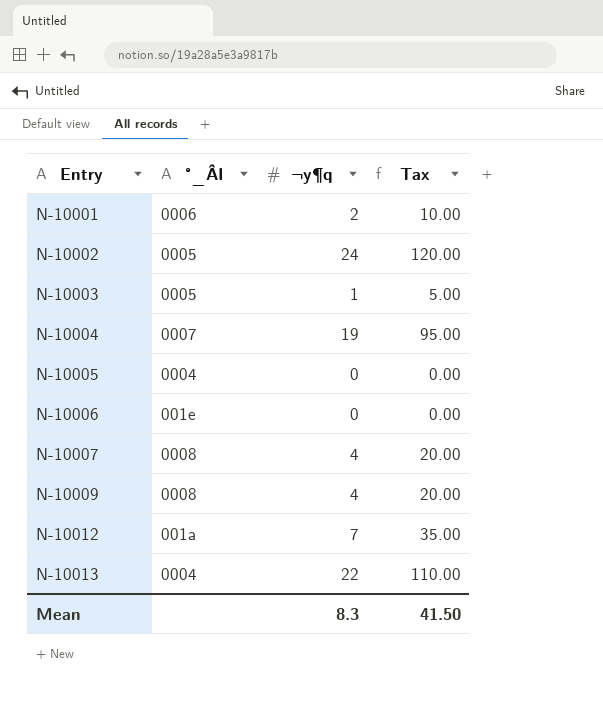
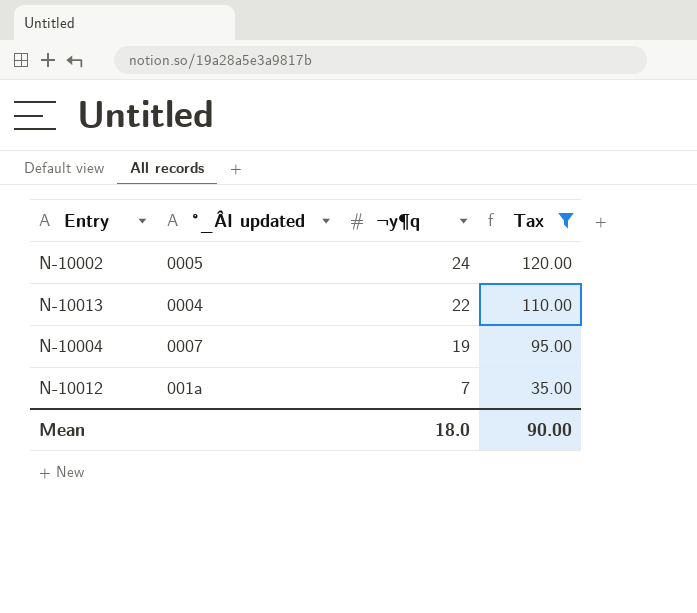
filter: none -> Tax >= 35.00
row order: Entry ascending -> ¬y¶q descending
column name: °_ÂI -> °_ÂI updated
Mean | ¬y¶q: 8.3 -> 18.0
Mean | Tax: 41.50 -> 90.00

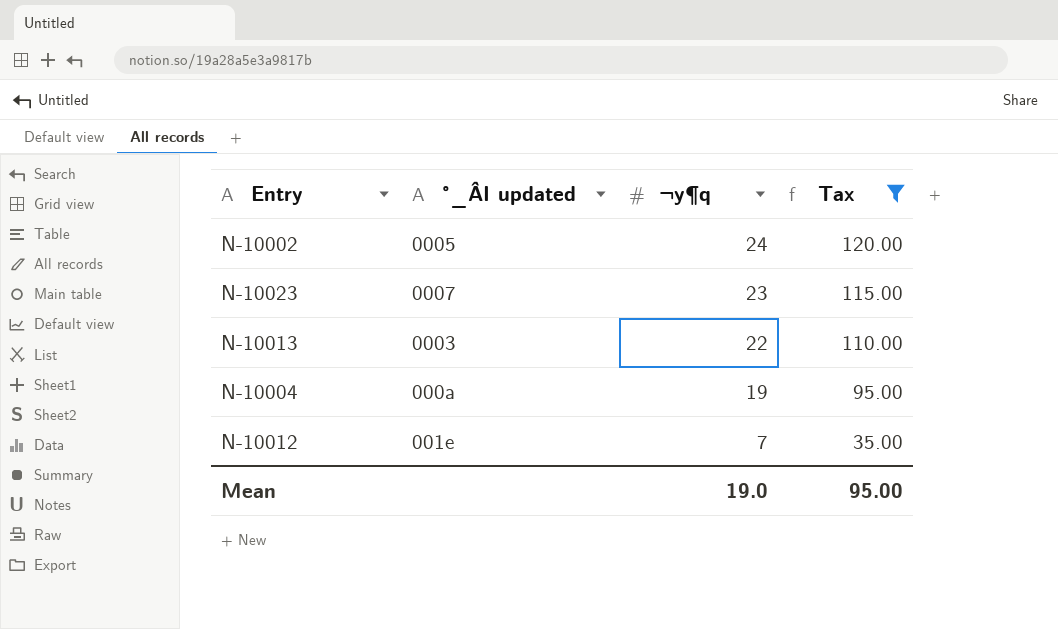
row N-10023: none -> 0007 | 23 | 115.00
N-10013 | °_ÂI updated: 0004 -> 0003
N-10004 | °_ÂI updated: 0007 -> 000a
N-10012 | °_ÂI updated: 001a -> 001e
Mean | ¬y¶q: 18.0 -> 19.0
Mean | Tax: 90.00 -> 95.00

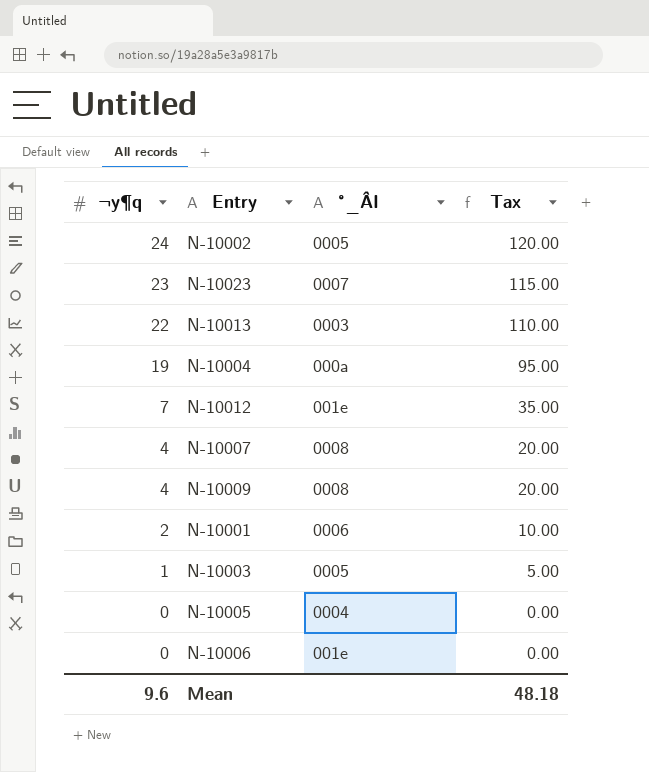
filter: Tax >= 35.00 -> none
column ¬y¶q | position: 3 -> 1
column name: °_ÂI updated -> °_ÂI
Mean | ¬y¶q: 19.0 -> 9.6
Mean | Tax: 95.00 -> 48.18

